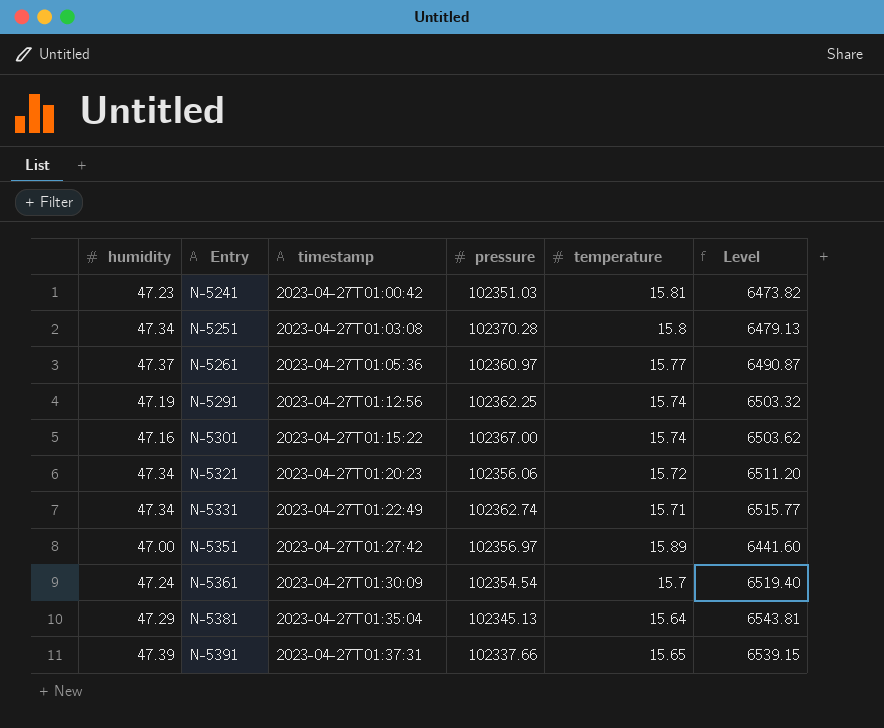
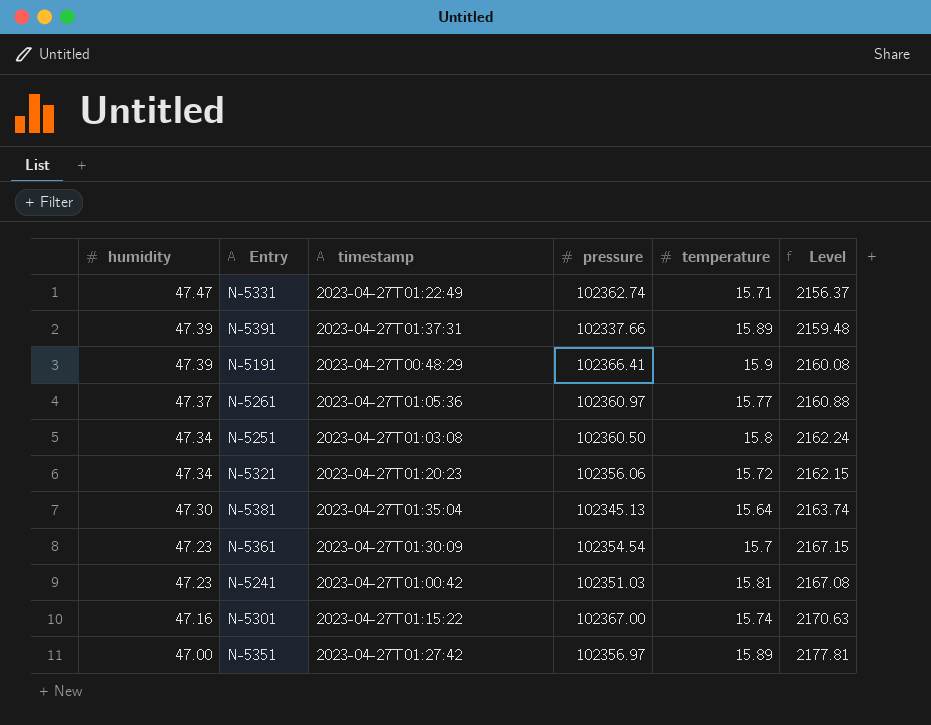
row order: Entry ascending -> humidity descending
column Level | formula: [pressure] / [temperature] -> [pressure] / [humidity]
row N-5291: 47.19 | 2023-04-27T01:12:56 | 102362.25 | 15.74 | 6503.32 -> none
N-5331 | humidity: 47.34 -> 47.47
N-5391 | temperature: 15.65 -> 15.89
row N-5191: none -> 47.39 | 2023-04-27T00:48:29 | 102366.41 | 15.9 | 2160.08
N-5251 | pressure: 102370.28 -> 102360.50
N-5381 | humidity: 47.29 -> 47.30
N-5361 | humidity: 47.24 -> 47.23

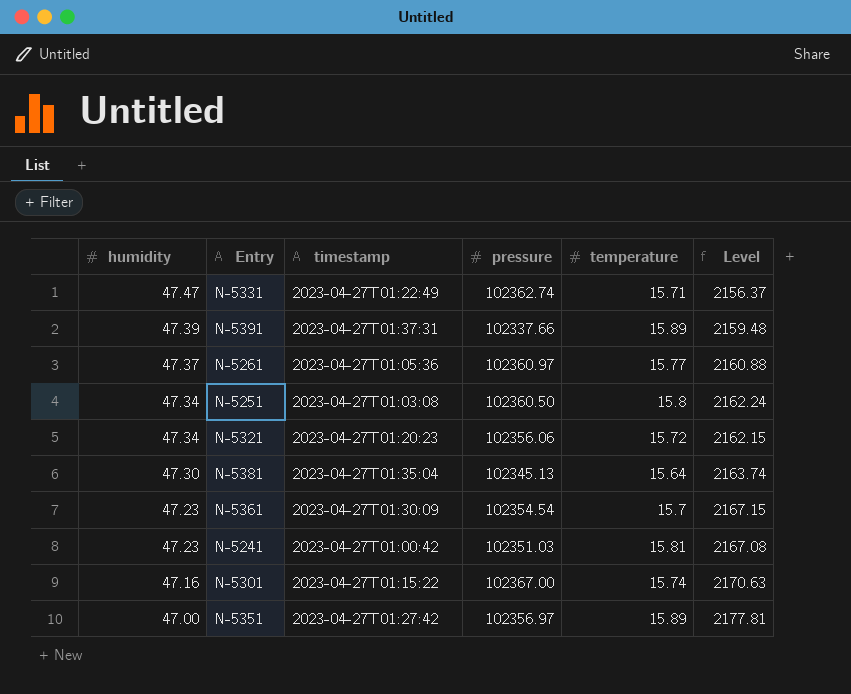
row N-5191: 47.39 | 2023-04-27T00:48:29 | 102366.41 | 15.9 | 2160.08 -> none

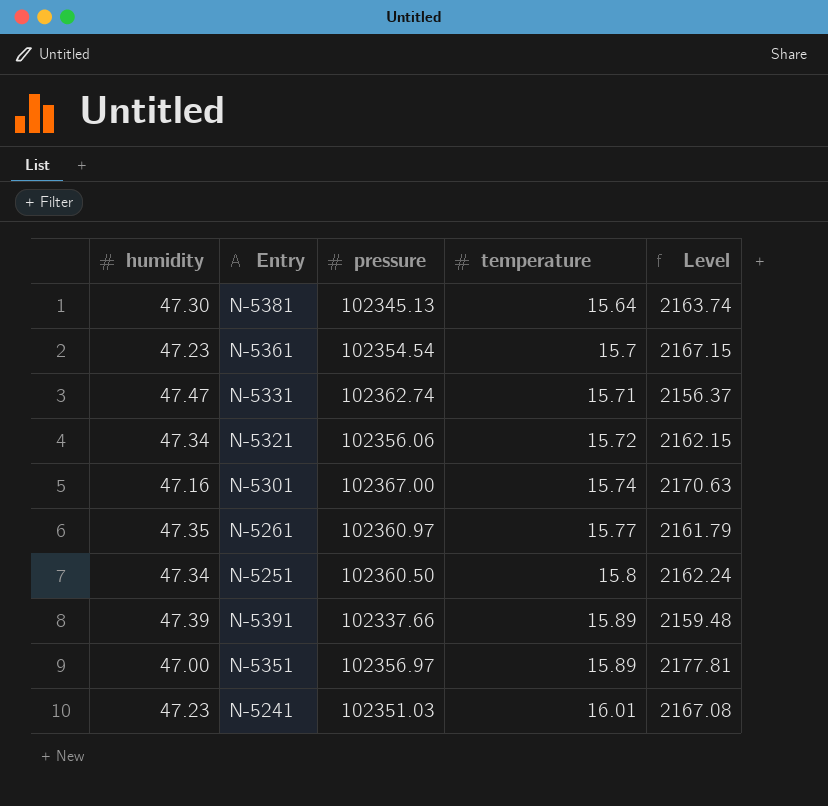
row order: humidity descending -> temperature ascending
column timestamp | position: 3 -> none
N-5261 | humidity: 47.37 -> 47.35
N-5261 | Level: 2160.88 -> 2161.79
N-5241 | temperature: 15.81 -> 16.01

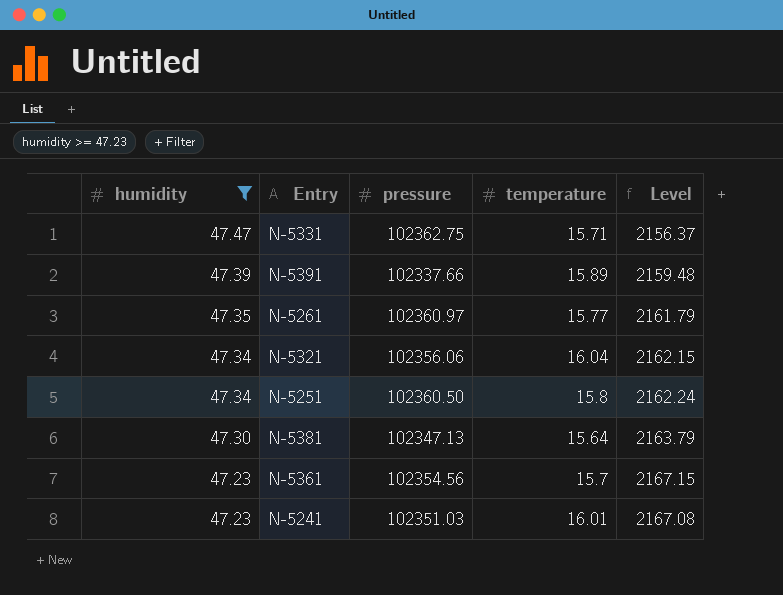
filter: none -> humidity >= 47.23
row order: temperature ascending -> humidity descending
N-5331 | pressure: 102362.74 -> 102362.75
N-5321 | temperature: 15.72 -> 16.04
N-5381 | pressure: 102345.13 -> 102347.13
N-5381 | Level: 2163.74 -> 2163.79
N-5361 | pressure: 102354.54 -> 102354.56

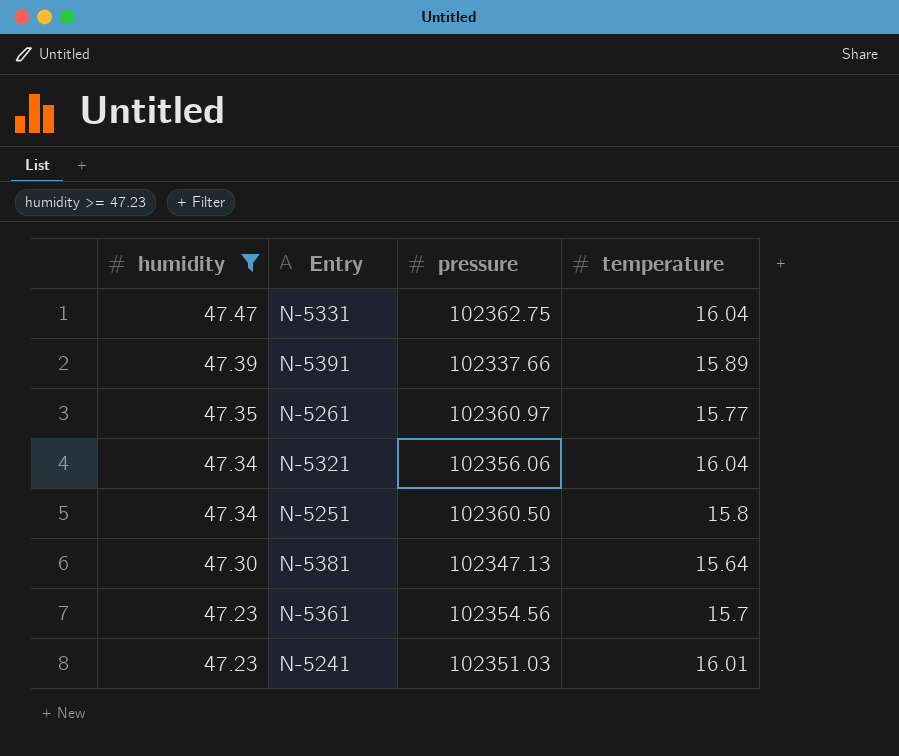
column Level | formula: [pressure] / [humidity] -> none
N-5331 | temperature: 15.71 -> 16.04

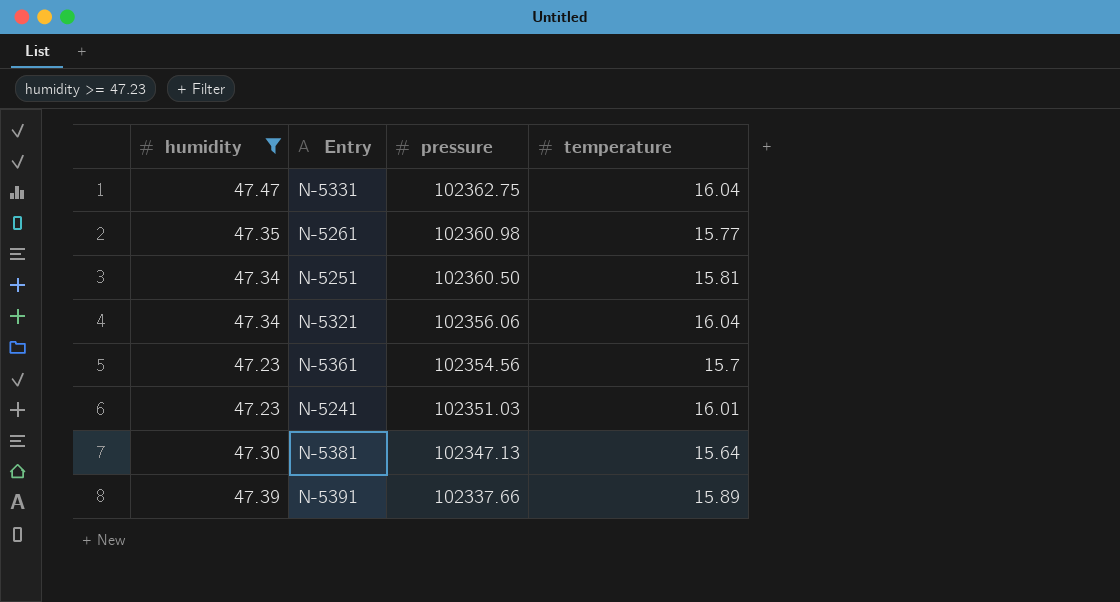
row order: humidity descending -> pressure descending
N-5261 | pressure: 102360.97 -> 102360.98
N-5251 | temperature: 15.8 -> 15.81

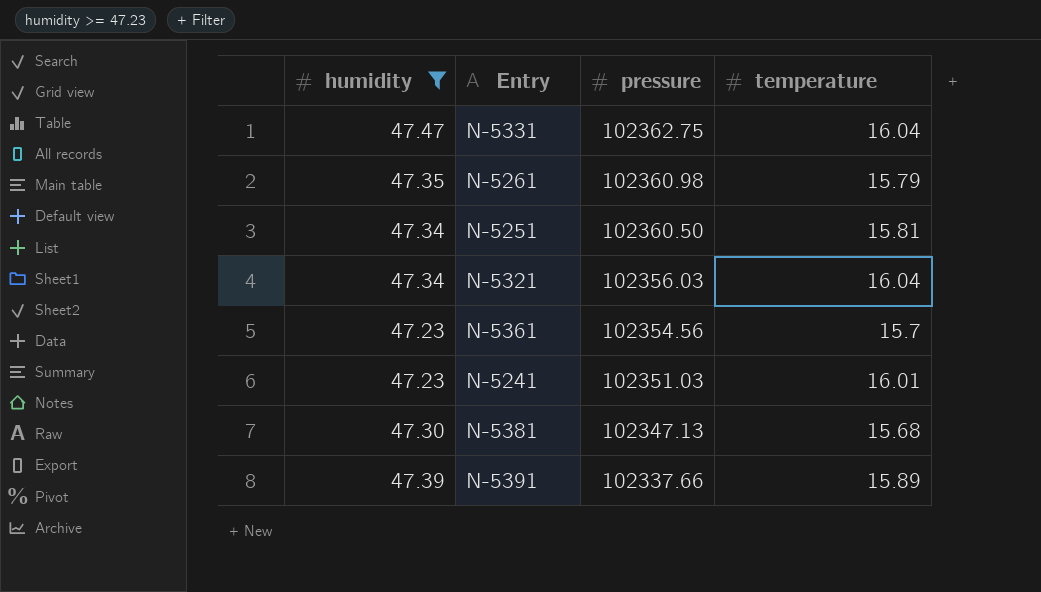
N-5261 | temperature: 15.77 -> 15.79
N-5321 | pressure: 102356.06 -> 102356.03
N-5381 | temperature: 15.64 -> 15.68

